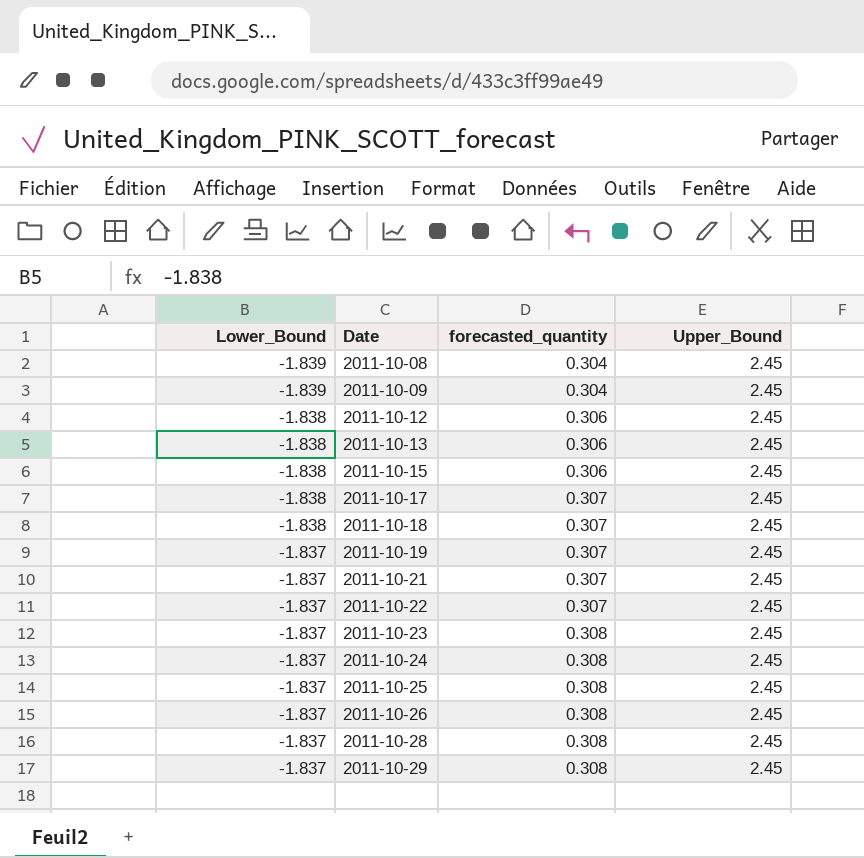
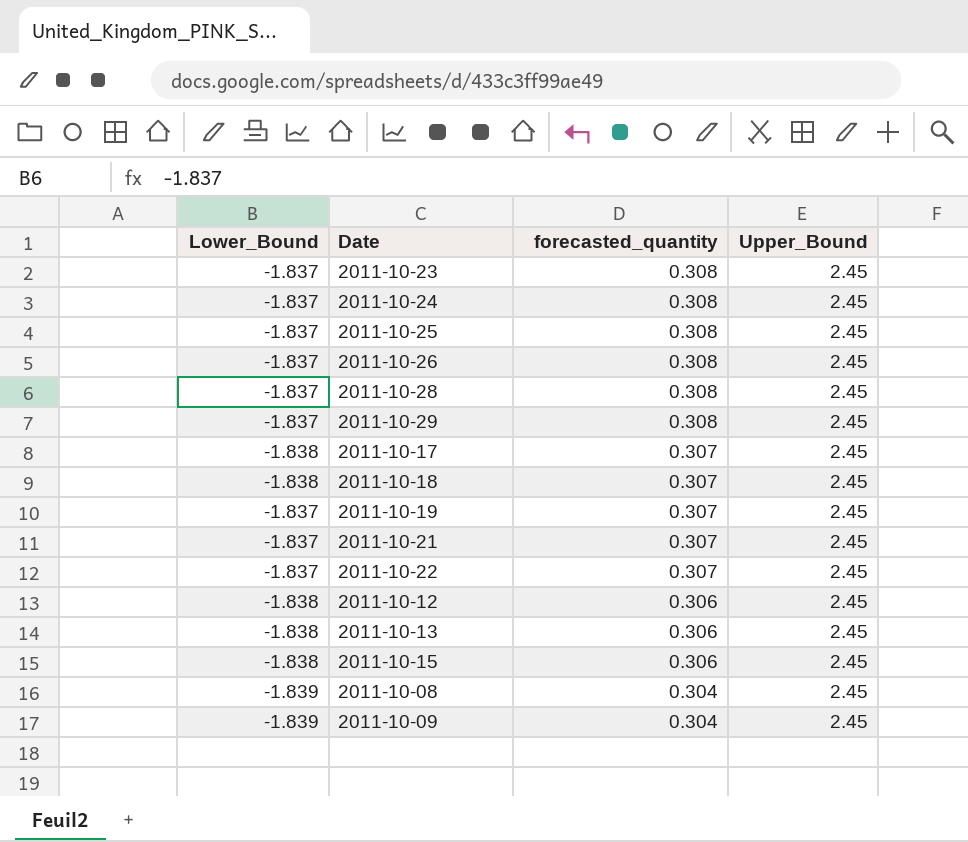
row order: Lower_Bound ascending -> forecasted_quantity descending

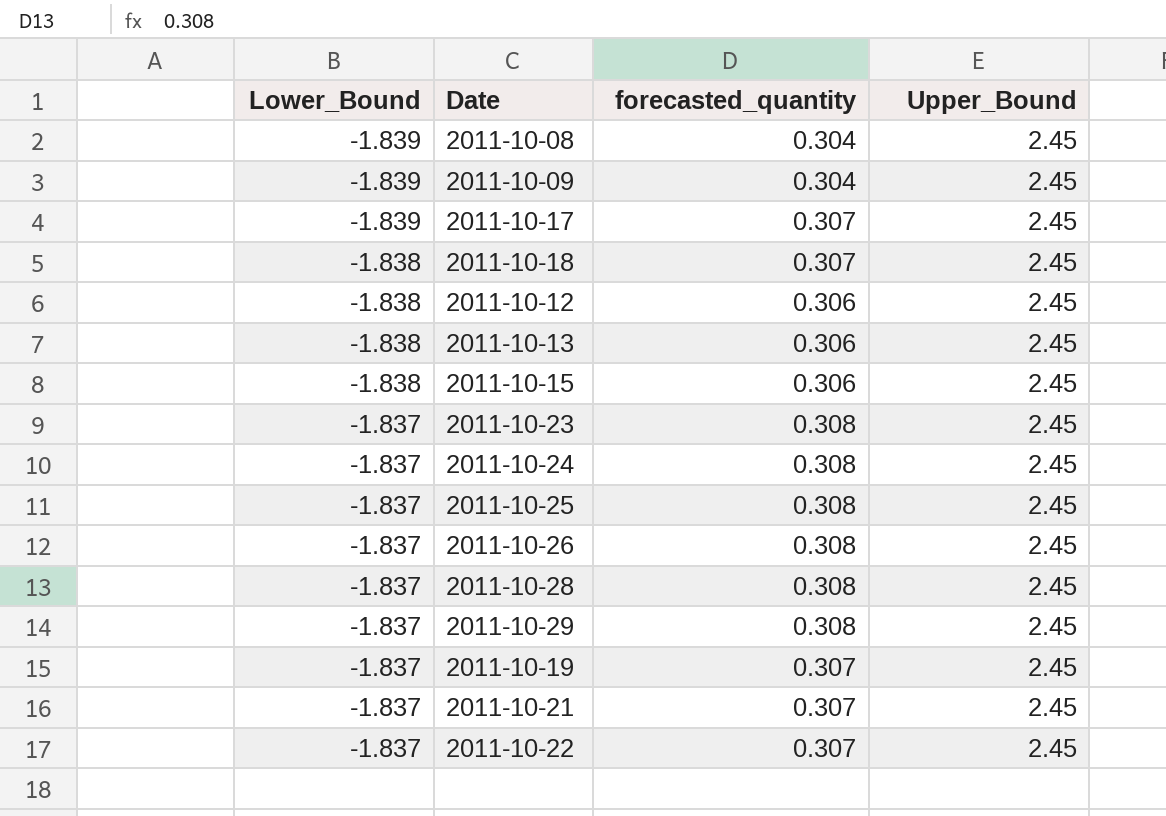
row order: forecasted_quantity descending -> Lower_Bound ascending
2011-10-17 | Lower_Bound: -1.838 -> -1.839

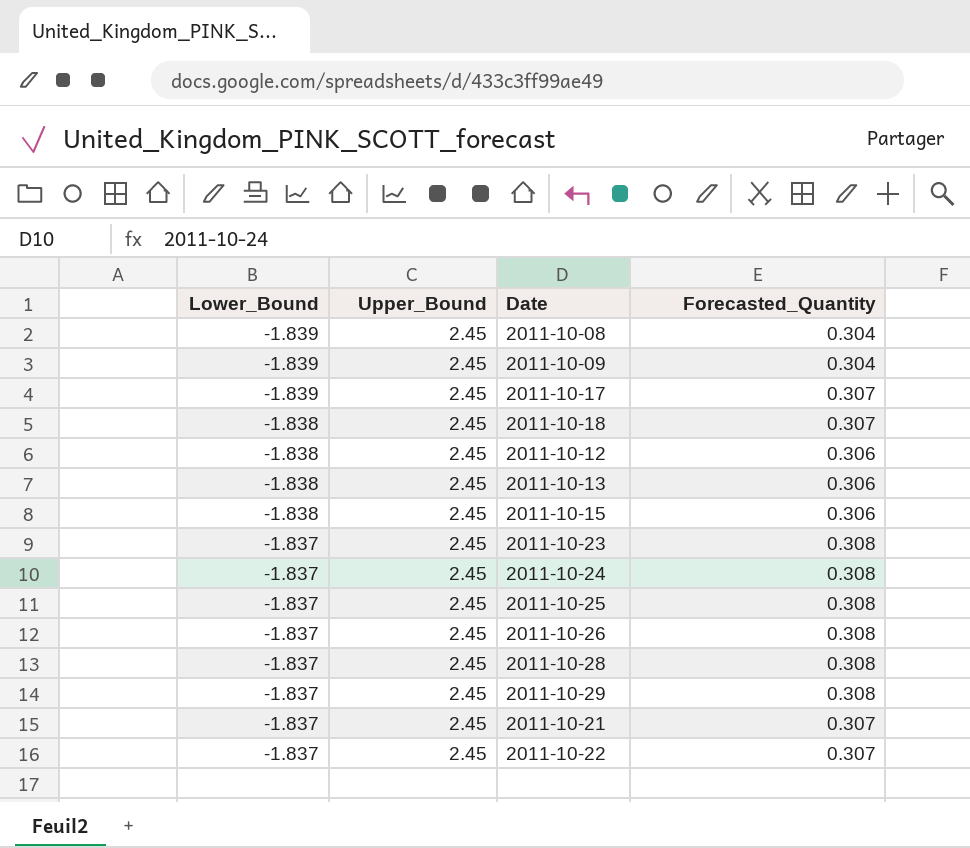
column Upper_Bound | position: 4 -> 2
column name: forecasted_quantity -> Forecasted_Quantity
row 2011-10-19: -1.837 | 0.307 | 2.45 -> none

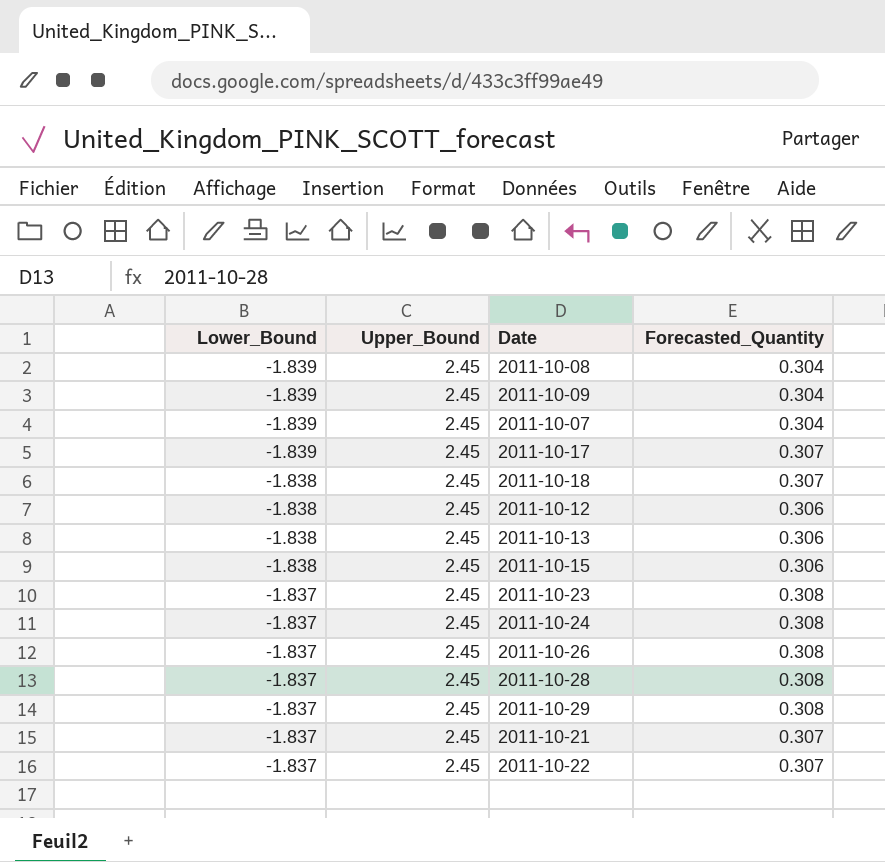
row 2011-10-25: -1.837 | 2.45 | 0.308 -> none
row 2011-10-07: none -> -1.839 | 2.45 | 0.304

